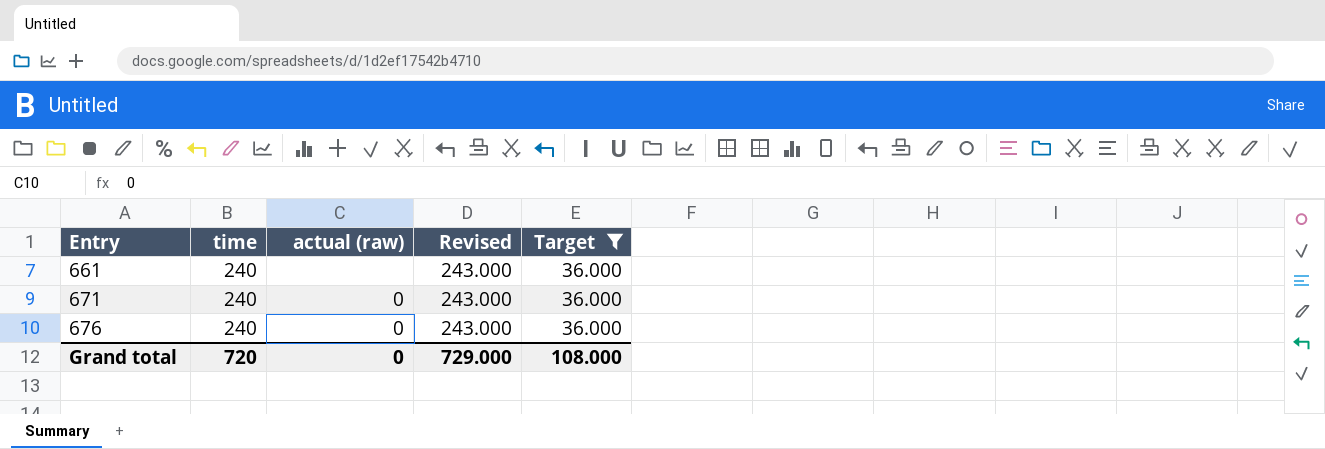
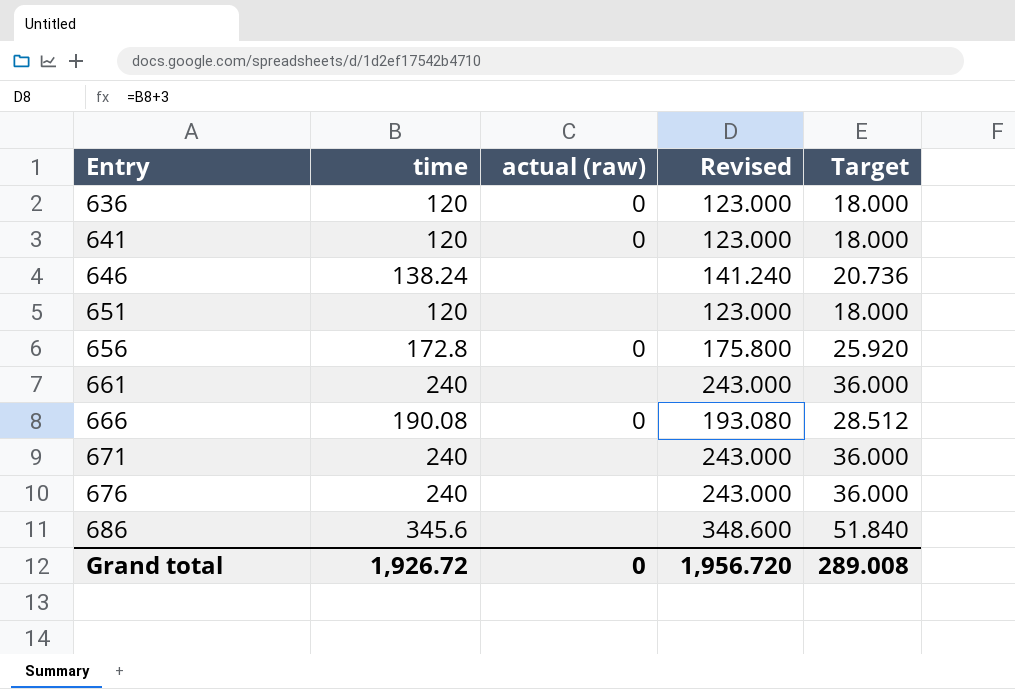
filter: Target = 36.000 -> none
671 | actual (raw): 0 -> none
676 | actual (raw): 0 -> none
Grand total | time: 720 -> 1,926.72
Grand total | Revised: 729.000 -> 1,956.720
Grand total | Target: 108.000 -> 289.008

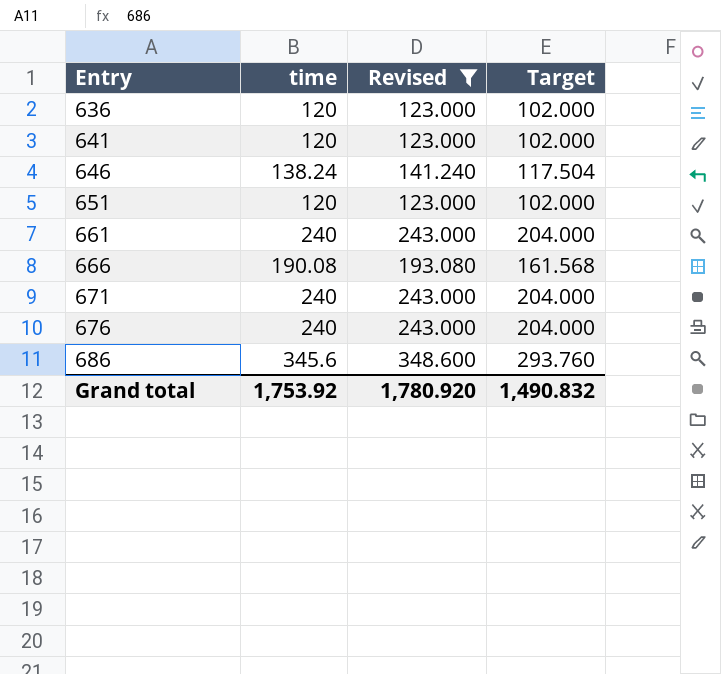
filter: none -> Revised != 175.800
column actual (raw) | position: 3 -> none
column Target | formula: [time] * 0.15 -> [time] * 0.85
Grand total | time: 1,926.72 -> 1,753.92
Grand total | Revised: 1,956.720 -> 1,780.920
Grand total | Target: 289.008 -> 1,490.832

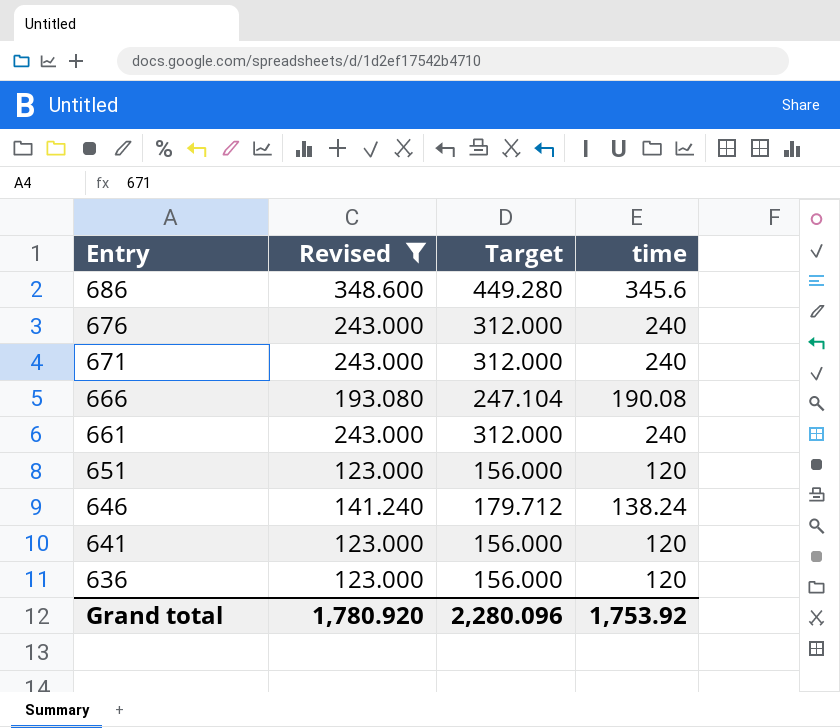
row order: Entry ascending -> Entry descending
column Target | formula: [time] * 0.85 -> [time] * 1.3
column time | position: 2 -> 4
Grand total | Target: 1,490.832 -> 2,280.096

